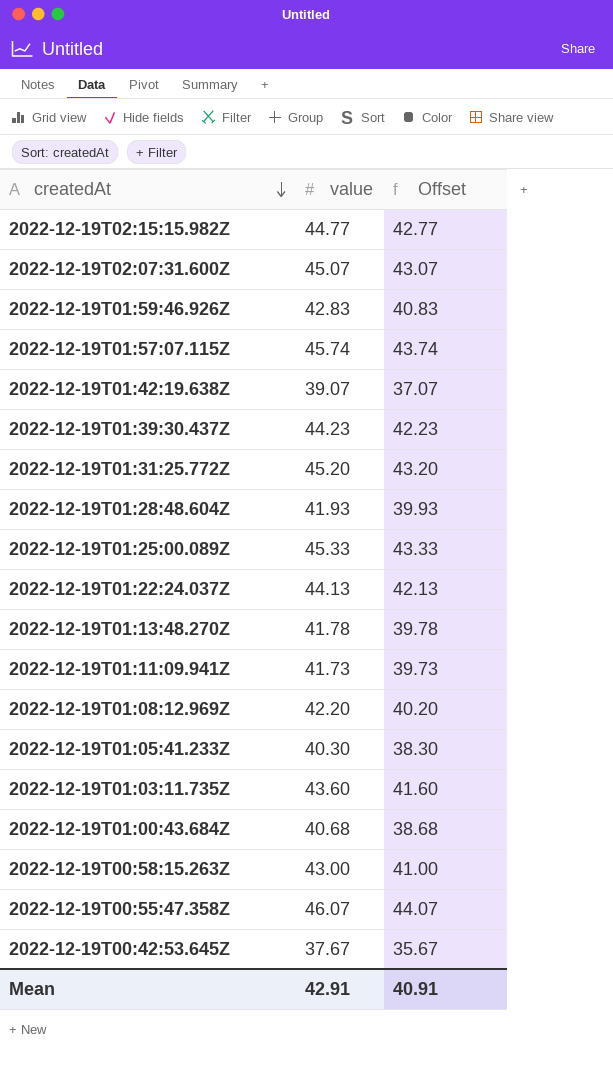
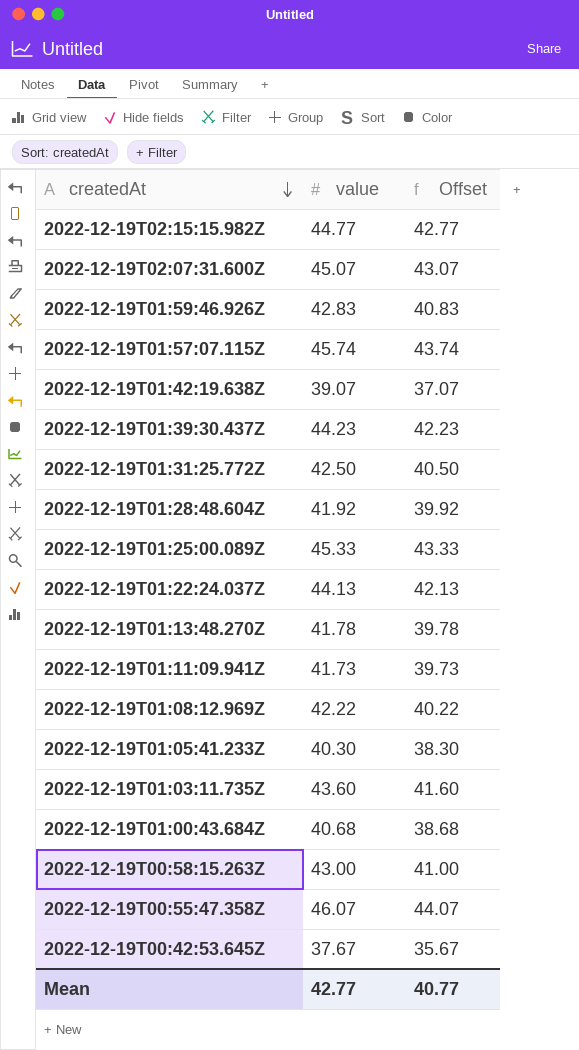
2022-12-19T01:31:25.772Z | value: 45.20 -> 42.50
2022-12-19T01:31:25.772Z | Offset: 43.20 -> 40.50
2022-12-19T01:28:48.604Z | value: 41.93 -> 41.92
2022-12-19T01:28:48.604Z | Offset: 39.93 -> 39.92
2022-12-19T01:08:12.969Z | value: 42.20 -> 42.22
2022-12-19T01:08:12.969Z | Offset: 40.20 -> 40.22
Mean | value: 42.91 -> 42.77
Mean | Offset: 40.91 -> 40.77

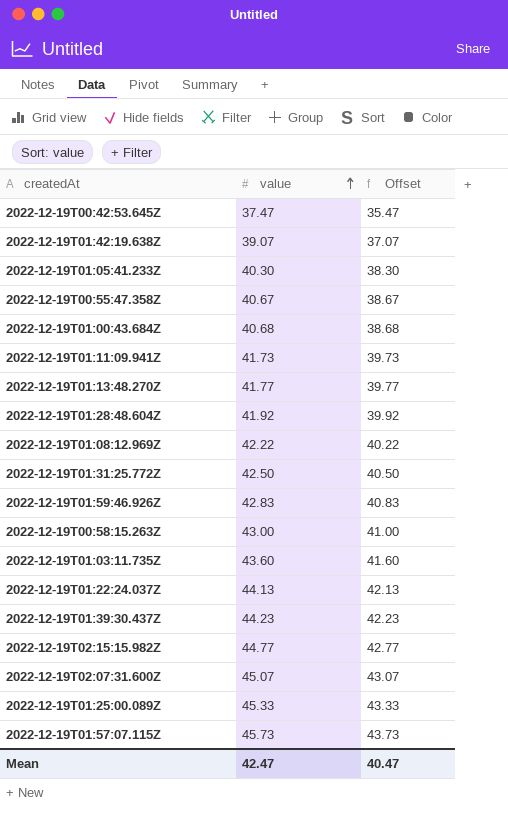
row order: createdAt descending -> value ascending
2022-12-19T00:42:53.645Z | value: 37.67 -> 37.47
2022-12-19T00:42:53.645Z | Offset: 35.67 -> 35.47
2022-12-19T00:55:47.358Z | value: 46.07 -> 40.67
2022-12-19T00:55:47.358Z | Offset: 44.07 -> 38.67
2022-12-19T01:13:48.270Z | value: 41.78 -> 41.77
2022-12-19T01:13:48.270Z | Offset: 39.78 -> 39.77
2022-12-19T01:57:07.115Z | value: 45.74 -> 45.73
2022-12-19T01:57:07.115Z | Offset: 43.74 -> 43.73
Mean | value: 42.77 -> 42.47
Mean | Offset: 40.77 -> 40.47

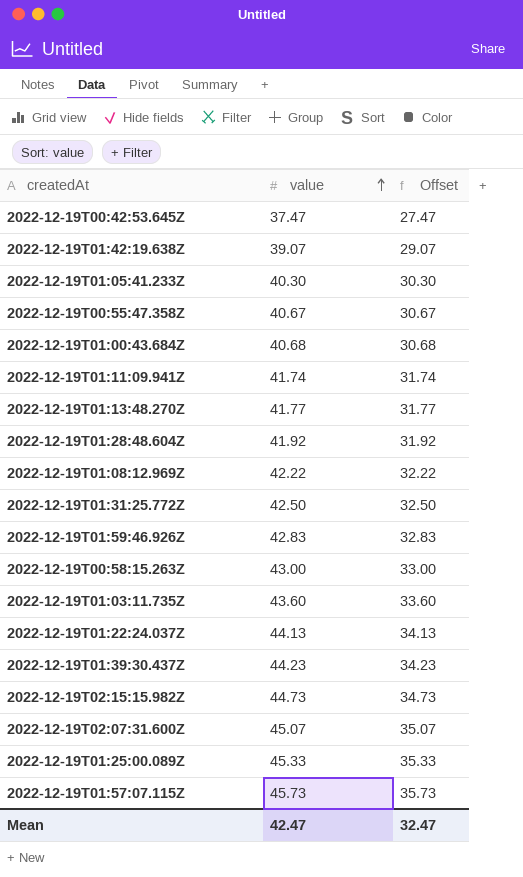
column Offset | formula: [value] - 2 -> [value] - 10
2022-12-19T01:11:09.941Z | value: 41.73 -> 41.74
2022-12-19T02:15:15.982Z | value: 44.77 -> 44.73
Mean | Offset: 40.47 -> 32.47

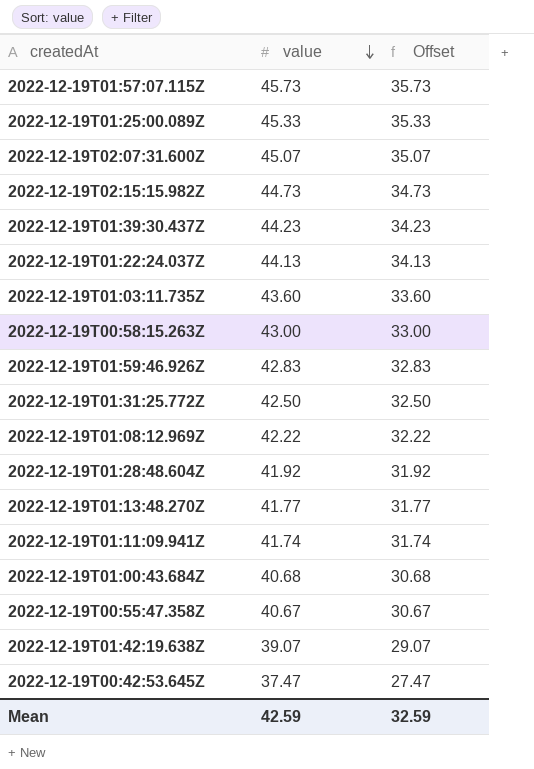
row order: value ascending -> value descending
row 2022-12-19T01:05:41.233Z: 40.30 | 30.30 -> none
Mean | value: 42.47 -> 42.59
Mean | Offset: 32.47 -> 32.59

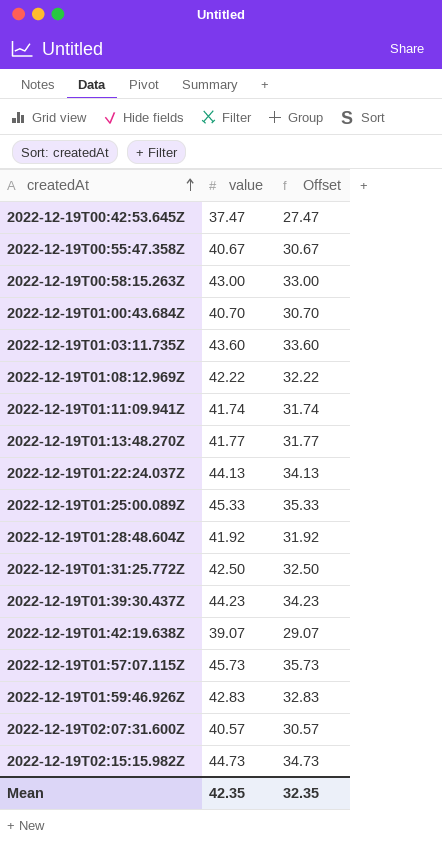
row order: value descending -> createdAt ascending
2022-12-19T01:00:43.684Z | value: 40.68 -> 40.70
2022-12-19T01:00:43.684Z | Offset: 30.68 -> 30.70
2022-12-19T02:07:31.600Z | value: 45.07 -> 40.57
2022-12-19T02:07:31.600Z | Offset: 35.07 -> 30.57
Mean | value: 42.59 -> 42.35
Mean | Offset: 32.59 -> 32.35

